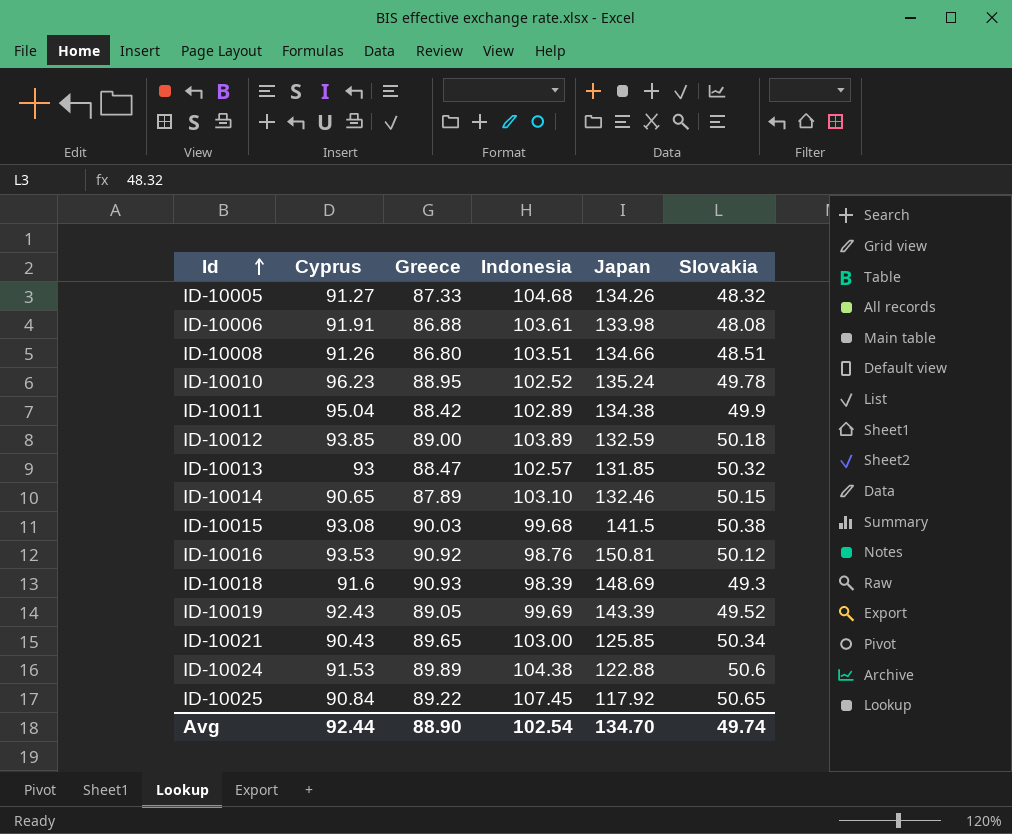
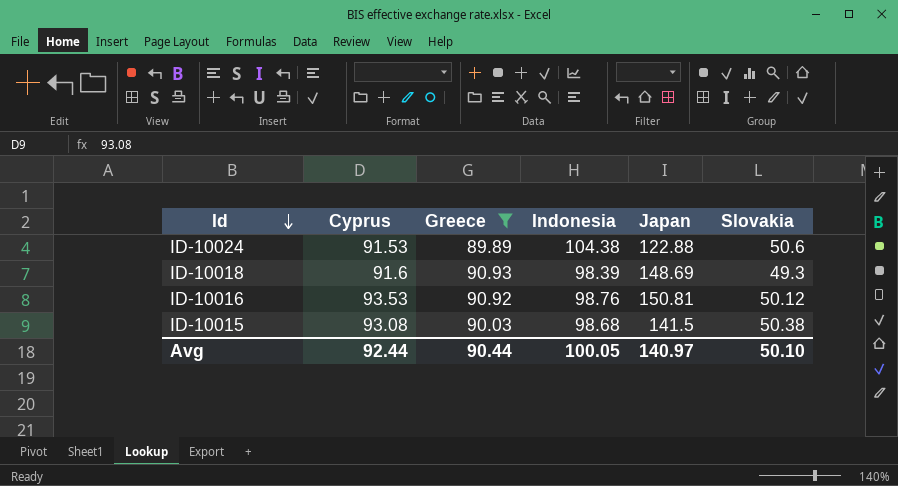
filter: none -> Greece >= 89.89
row order: Id ascending -> Id descending
ID-10015 | Indonesia: 99.68 -> 98.68
Avg | Greece: 88.90 -> 90.44
Avg | Indonesia: 102.54 -> 100.05
Avg | Japan: 134.70 -> 140.97
Avg | Slovakia: 49.74 -> 50.10

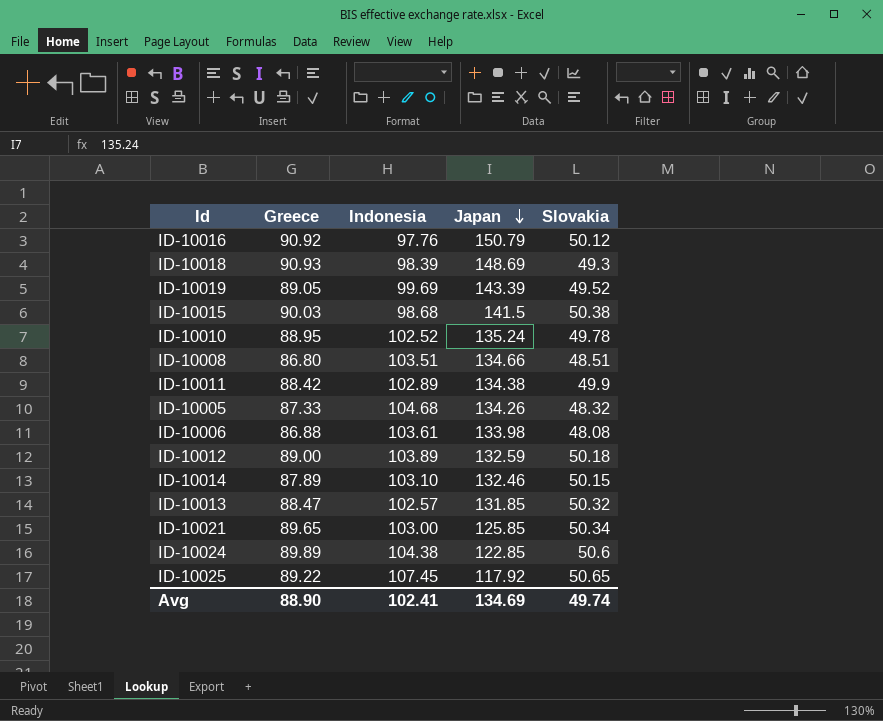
filter: Greece >= 89.89 -> none
row order: Id descending -> Japan descending
column Cyprus | position: 2 -> none
ID-10016 | Indonesia: 98.76 -> 97.76
ID-10016 | Japan: 150.81 -> 150.79
ID-10024 | Japan: 122.88 -> 122.85
Avg | Greece: 90.44 -> 88.90
Avg | Indonesia: 100.05 -> 102.41
Avg | Japan: 140.97 -> 134.69
Avg | Slovakia: 50.10 -> 49.74

